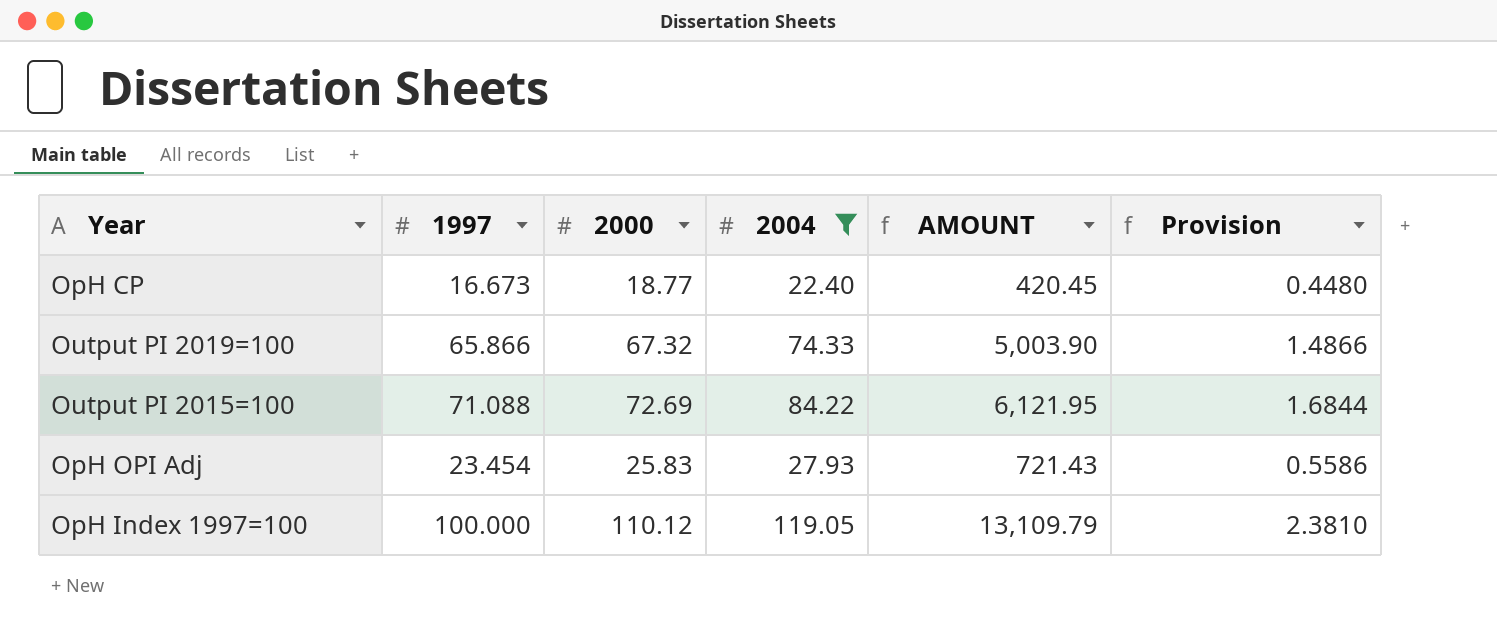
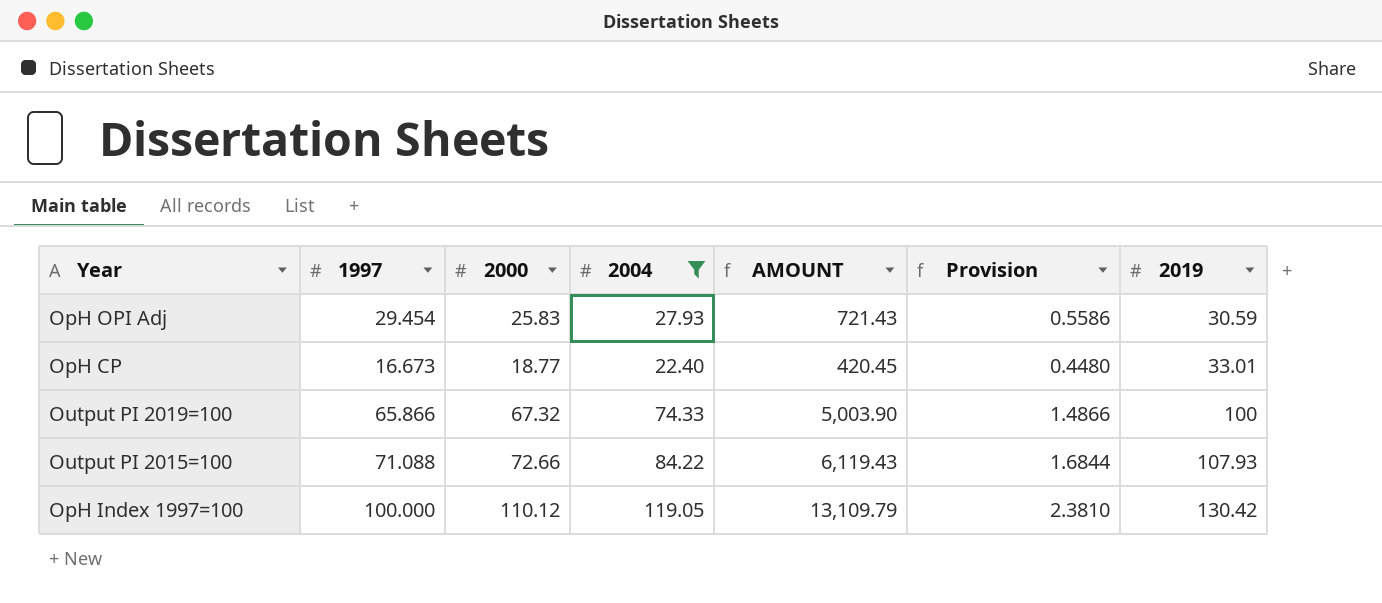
row order: none -> 2019 ascending
column 2019 | position: none -> 7
OpH OPI Adj | 1997: 23.454 -> 29.454
Output PI 2015=100 | 2000: 72.69 -> 72.66
Output PI 2015=100 | AMOUNT: 6,121.95 -> 6,119.43

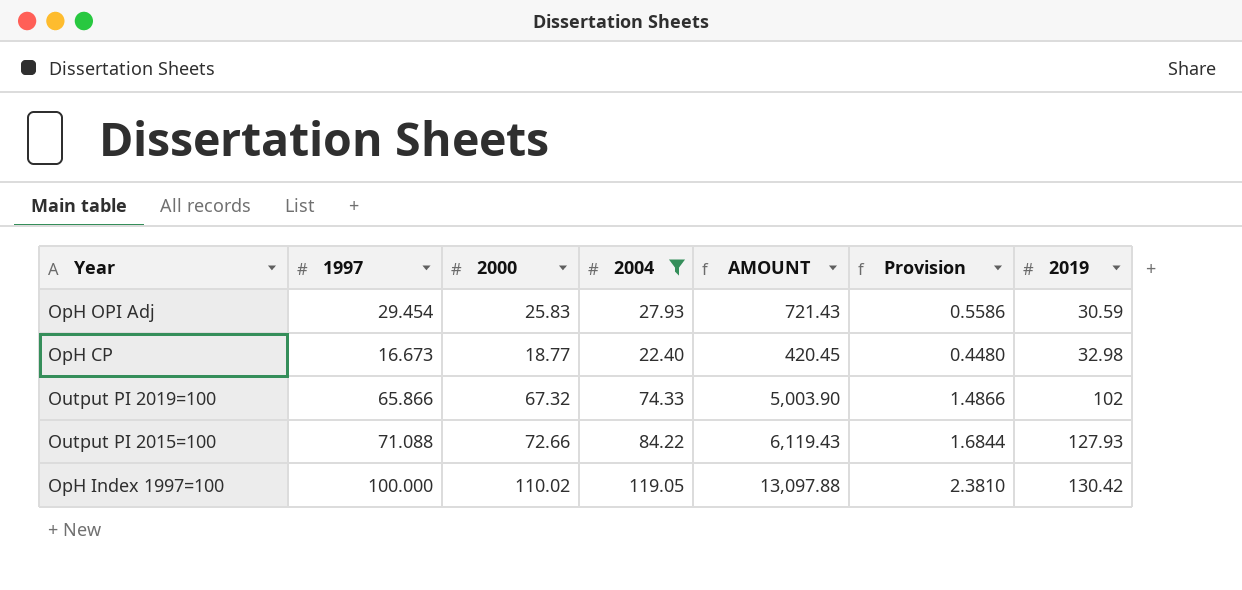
OpH CP | 2019: 33.01 -> 32.98
Output PI 2019=100 | 2019: 100 -> 102
Output PI 2015=100 | 2019: 107.93 -> 127.93
OpH Index 1997=100 | 2000: 110.12 -> 110.02
OpH Index 1997=100 | AMOUNT: 13,109.79 -> 13,097.88

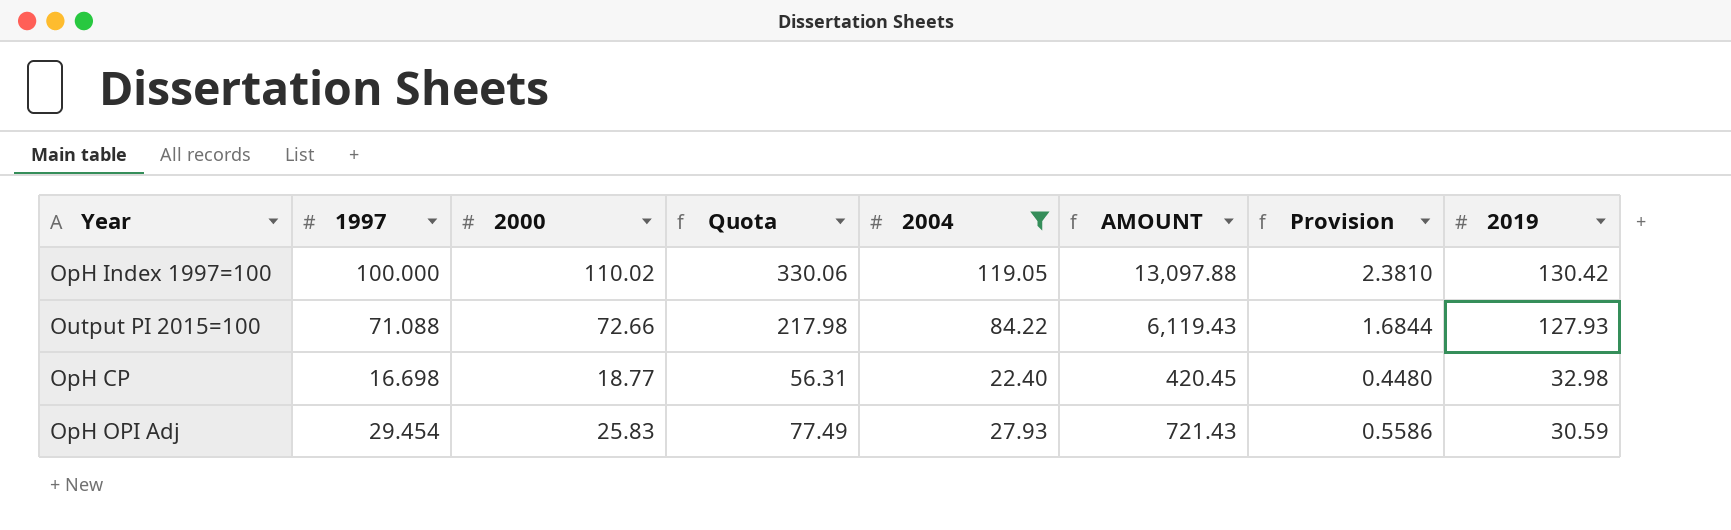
row order: 2019 ascending -> 2019 descending
column Quota | formula: none -> [2000] * 3
row Output PI 2019=100: 65.866 | 67.32 | 74.33 | 5,003.90 | 1.4866 | 102 -> none
OpH CP | 1997: 16.673 -> 16.698

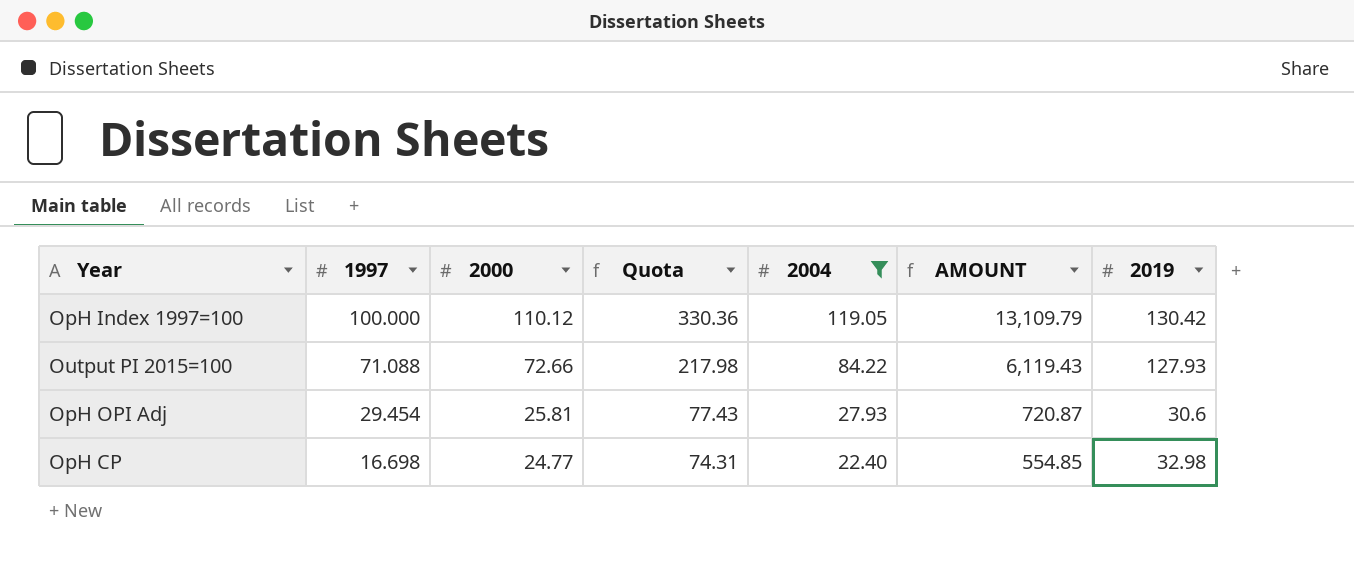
row order: 2019 descending -> 1997 descending
column Provision | formula: [2004] * 0.02 -> none
OpH Index 1997=100 | 2000: 110.02 -> 110.12
OpH Index 1997=100 | Quota: 330.06 -> 330.36
OpH Index 1997=100 | AMOUNT: 13,097.88 -> 13,109.79
OpH OPI Adj | 2000: 25.83 -> 25.81
OpH OPI Adj | Quota: 77.49 -> 77.43
OpH OPI Adj | AMOUNT: 721.43 -> 720.87
OpH OPI Adj | 2019: 30.59 -> 30.6
OpH CP | 2000: 18.77 -> 24.77
OpH CP | Quota: 56.31 -> 74.31
OpH CP | AMOUNT: 420.45 -> 554.85

